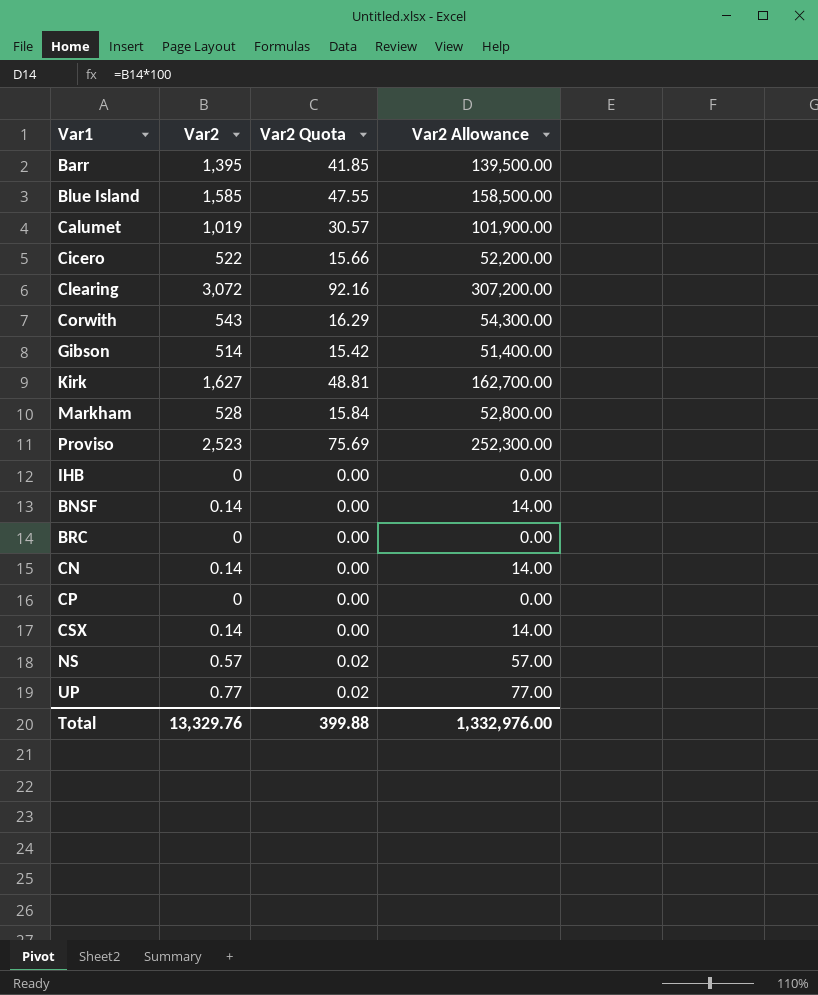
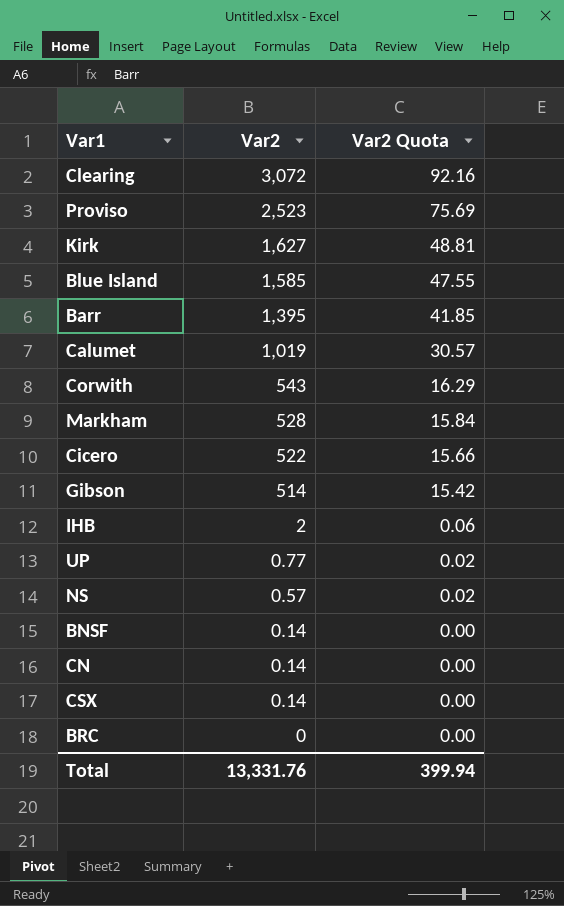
row order: none -> Var2 descending
column Var2 Allowance | formula: [Var2] * 100 -> none
row CP: 0 | 0.00 | 0.00 -> none
IHB | Var2: 0 -> 2
IHB | Var2 Quota: 0.00 -> 0.06
Total | Var2: 13,329.76 -> 13,331.76
Total | Var2 Quota: 399.88 -> 399.94

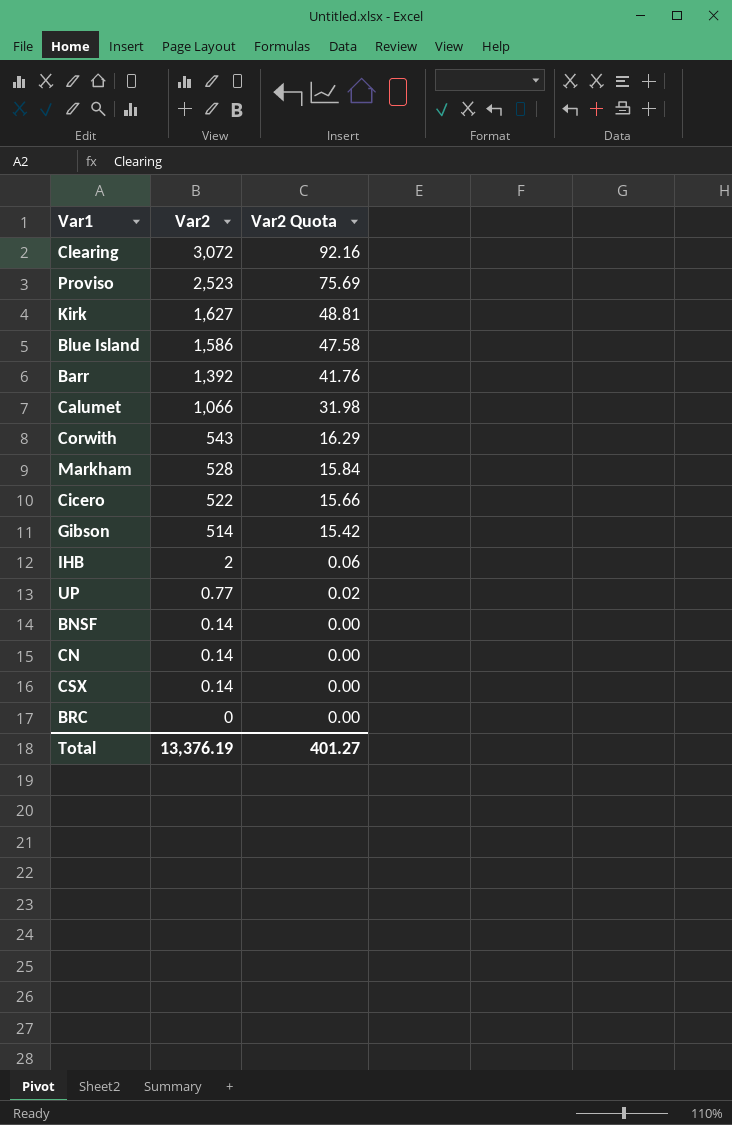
row NS: 0.57 | 0.02 -> none
Blue Island | Var2: 1,585 -> 1,586
Blue Island | Var2 Quota: 47.55 -> 47.58
Barr | Var2: 1,395 -> 1,392
Barr | Var2 Quota: 41.85 -> 41.76
Calumet | Var2: 1,019 -> 1,066
Calumet | Var2 Quota: 30.57 -> 31.98
Total | Var2: 13,331.76 -> 13,376.19
Total | Var2 Quota: 399.94 -> 401.27

